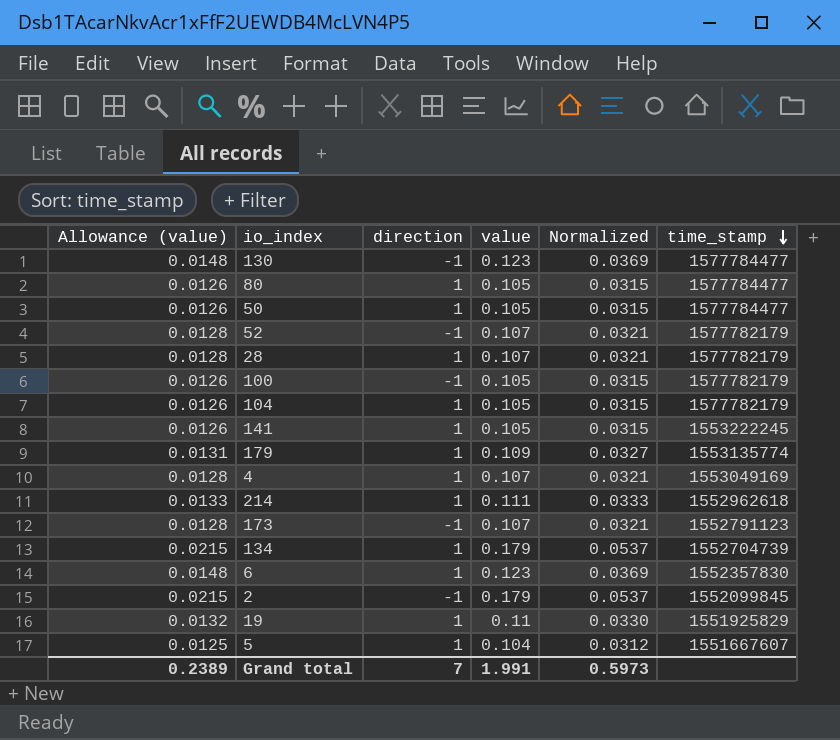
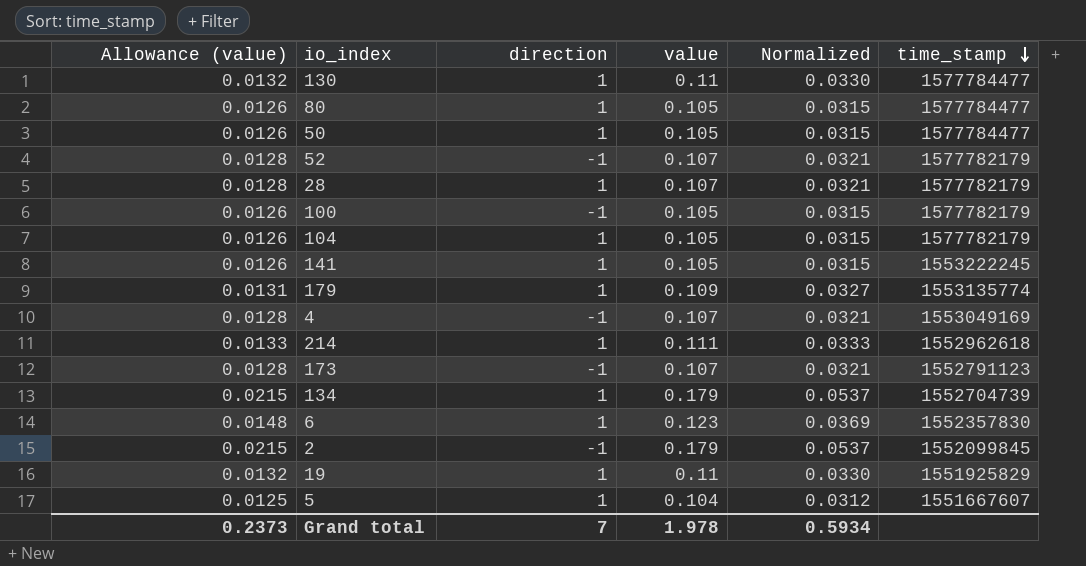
130 | Allowance (value): 0.0148 -> 0.0132
130 | direction: -1 -> 1
130 | value: 0.123 -> 0.11
130 | Normalized: 0.0369 -> 0.0330
4 | direction: 1 -> -1
Grand total | Allowance (value): 0.2389 -> 0.2373
Grand total | value: 1.991 -> 1.978
Grand total | Normalized: 0.5973 -> 0.5934

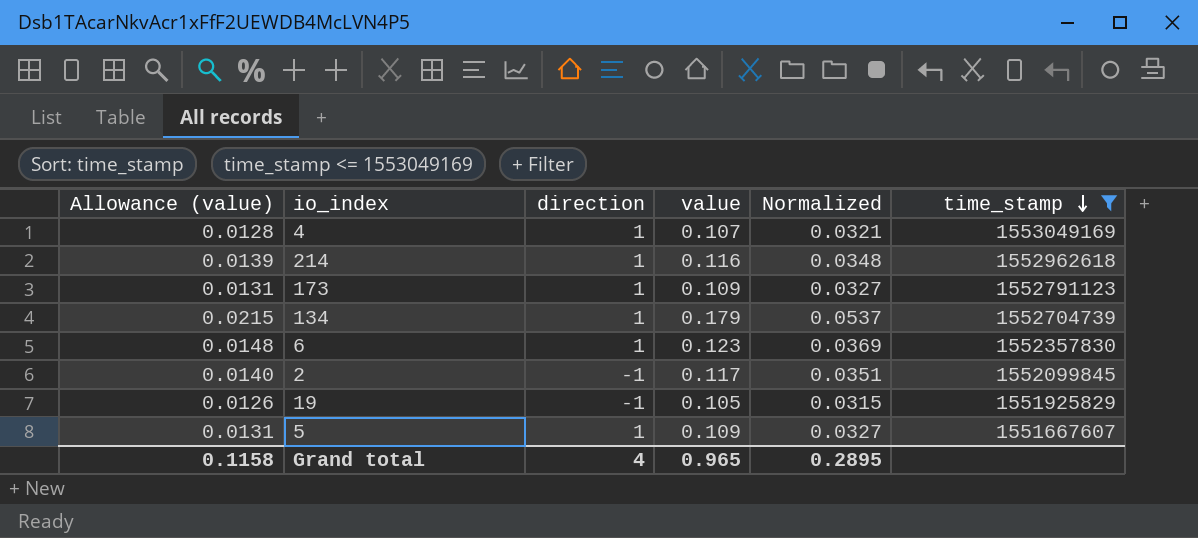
filter: none -> time_stamp <= 1553049169
4 | direction: -1 -> 1
214 | Allowance (value): 0.0133 -> 0.0139
214 | value: 0.111 -> 0.116
214 | Normalized: 0.0333 -> 0.0348
173 | Allowance (value): 0.0128 -> 0.0131
173 | direction: -1 -> 1
173 | value: 0.107 -> 0.109
173 | Normalized: 0.0321 -> 0.0327
2 | Allowance (value): 0.0215 -> 0.0140
2 | value: 0.179 -> 0.117
2 | Normalized: 0.0537 -> 0.0351
19 | Allowance (value): 0.0132 -> 0.0126
19 | direction: 1 -> -1
19 | value: 0.11 -> 0.105
19 | Normalized: 0.0330 -> 0.0315
5 | Allowance (value): 0.0125 -> 0.0131
5 | value: 0.104 -> 0.109
5 | Normalized: 0.0312 -> 0.0327
Grand total | Allowance (value): 0.2373 -> 0.1158
Grand total | direction: 7 -> 4
Grand total | value: 1.978 -> 0.965
Grand total | Normalized: 0.5934 -> 0.2895

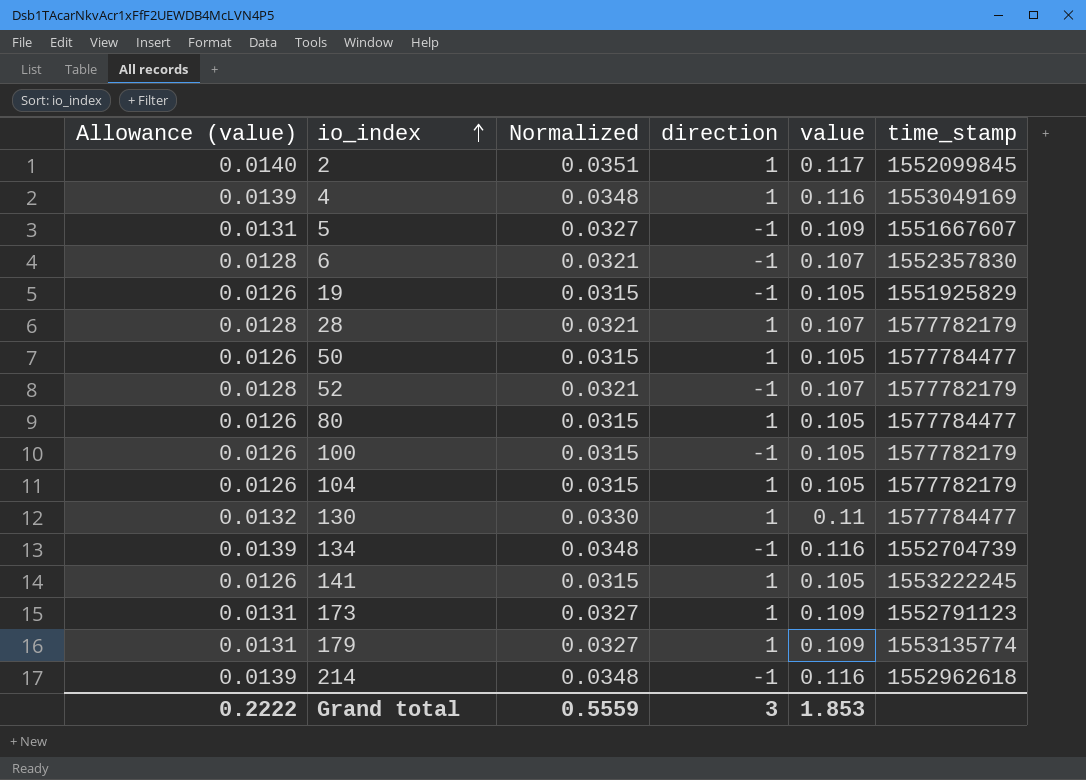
filter: time_stamp <= 1553049169 -> none
row order: time_stamp descending -> io_index ascending
column Normalized | position: 5 -> 3
2 | direction: -1 -> 1
4 | Allowance (value): 0.0128 -> 0.0139
4 | Normalized: 0.0321 -> 0.0348
4 | value: 0.107 -> 0.116
5 | direction: 1 -> -1
6 | Allowance (value): 0.0148 -> 0.0128
6 | Normalized: 0.0369 -> 0.0321
6 | direction: 1 -> -1
6 | value: 0.123 -> 0.107
134 | Allowance (value): 0.0215 -> 0.0139
134 | Normalized: 0.0537 -> 0.0348
134 | direction: 1 -> -1
134 | value: 0.179 -> 0.116
214 | direction: 1 -> -1
Grand total | Allowance (value): 0.1158 -> 0.2222
Grand total | Normalized: 0.2895 -> 0.5559
Grand total | direction: 4 -> 3
Grand total | value: 0.965 -> 1.853

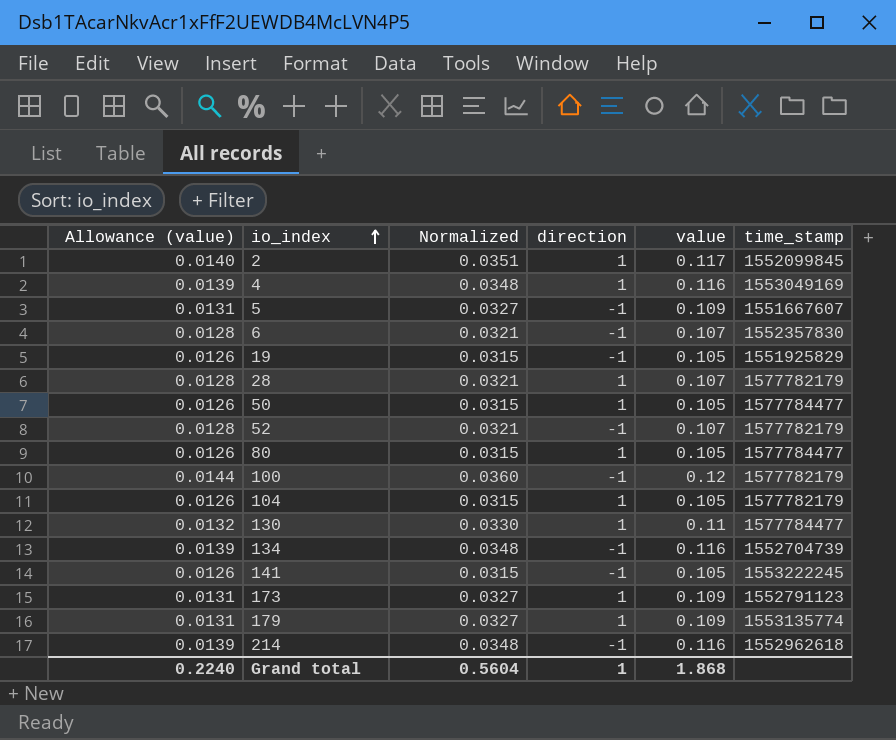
100 | Allowance (value): 0.0126 -> 0.0144
100 | Normalized: 0.0315 -> 0.0360
100 | value: 0.105 -> 0.12
141 | direction: 1 -> -1
Grand total | Allowance (value): 0.2222 -> 0.2240
Grand total | Normalized: 0.5559 -> 0.5604
Grand total | direction: 3 -> 1
Grand total | value: 1.853 -> 1.868

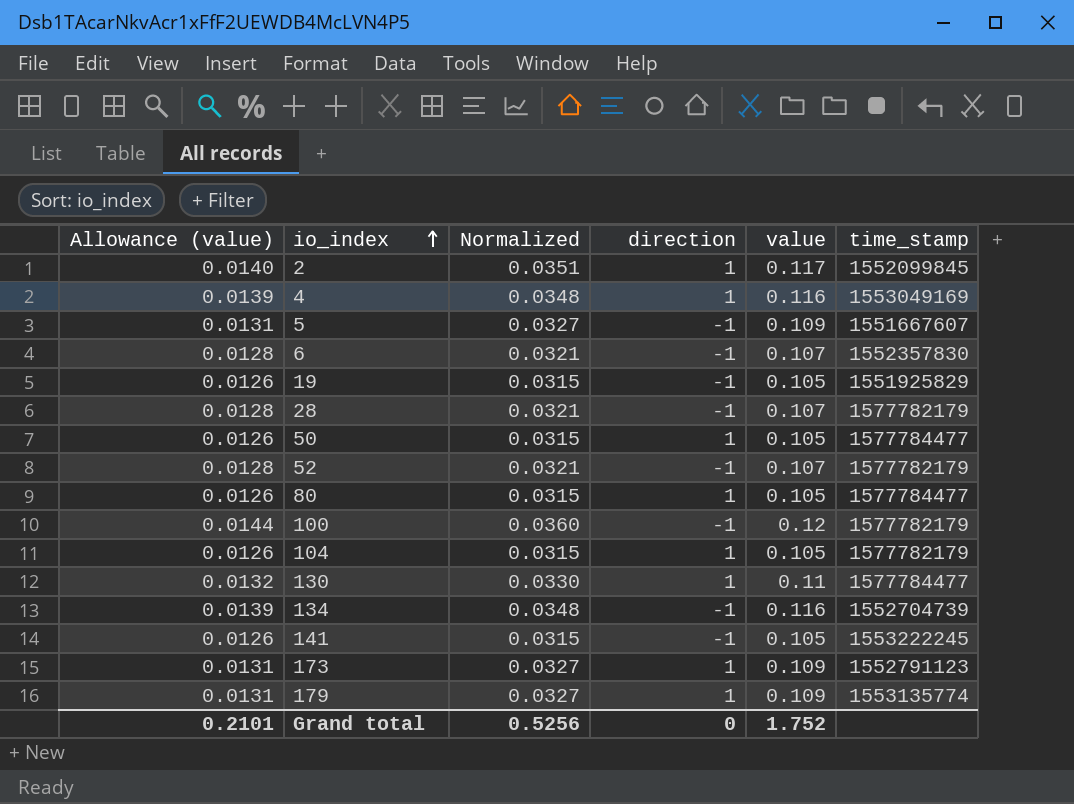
row 214: 0.0139 | 0.0348 | -1 | 0.116 | 1552962618 -> none
28 | direction: 1 -> -1
Grand total | Allowance (value): 0.2240 -> 0.2101
Grand total | Normalized: 0.5604 -> 0.5256
Grand total | direction: 1 -> 0
Grand total | value: 1.868 -> 1.752

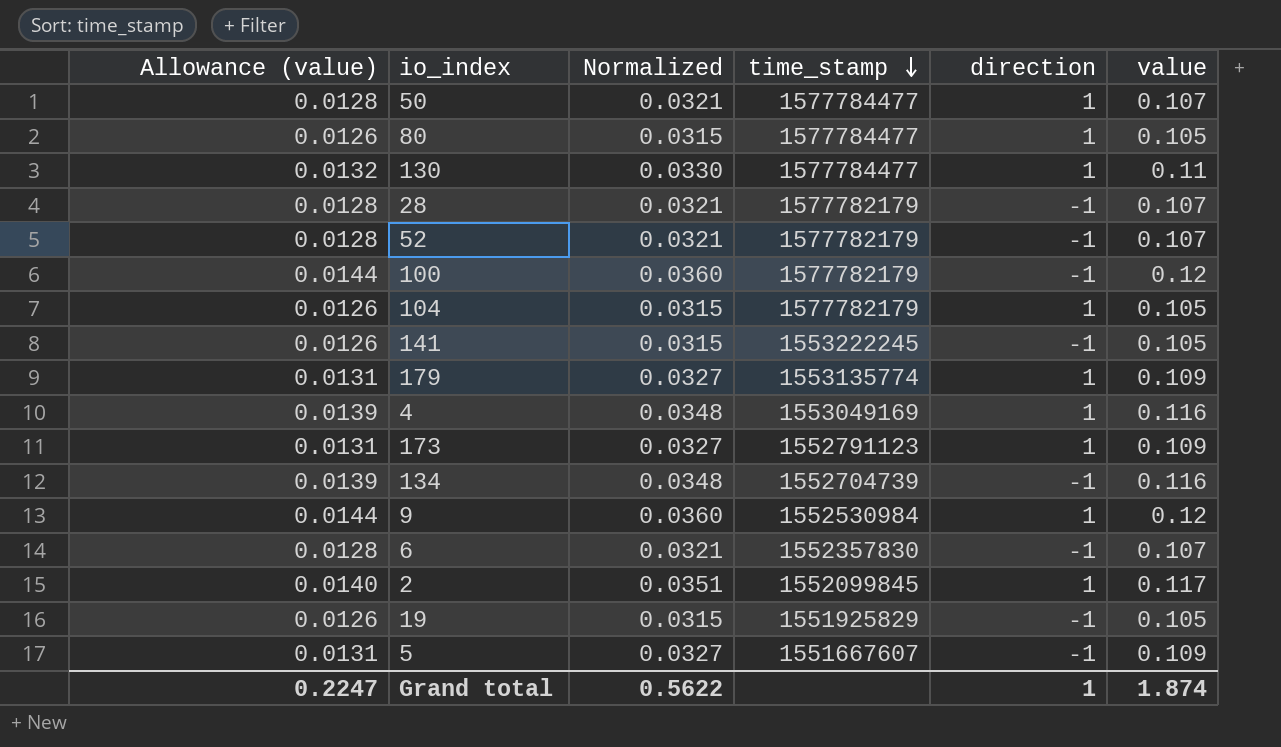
row order: io_index ascending -> time_stamp descending
column time_stamp | position: 6 -> 4
50 | Allowance (value): 0.0126 -> 0.0128
50 | Normalized: 0.0315 -> 0.0321
50 | value: 0.105 -> 0.107
row 9: none -> 0.0144 | 0.0360 | 1552530984 | 1 | 0.12
Grand total | Allowance (value): 0.2101 -> 0.2247
Grand total | Normalized: 0.5256 -> 0.5622
Grand total | direction: 0 -> 1
Grand total | value: 1.752 -> 1.874

